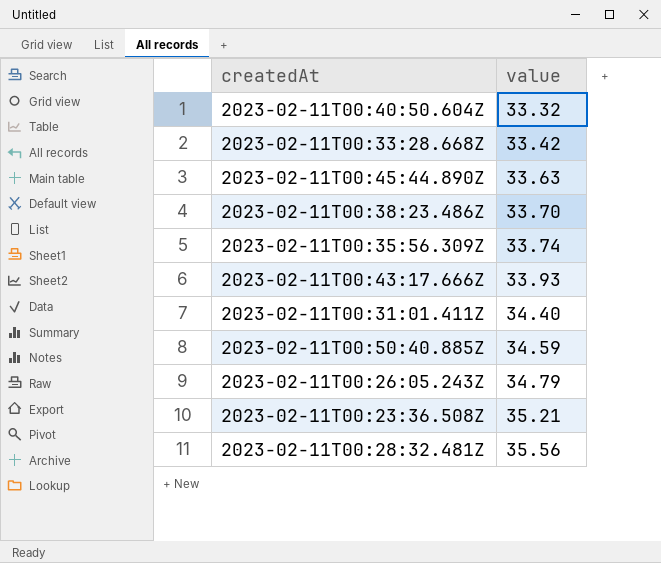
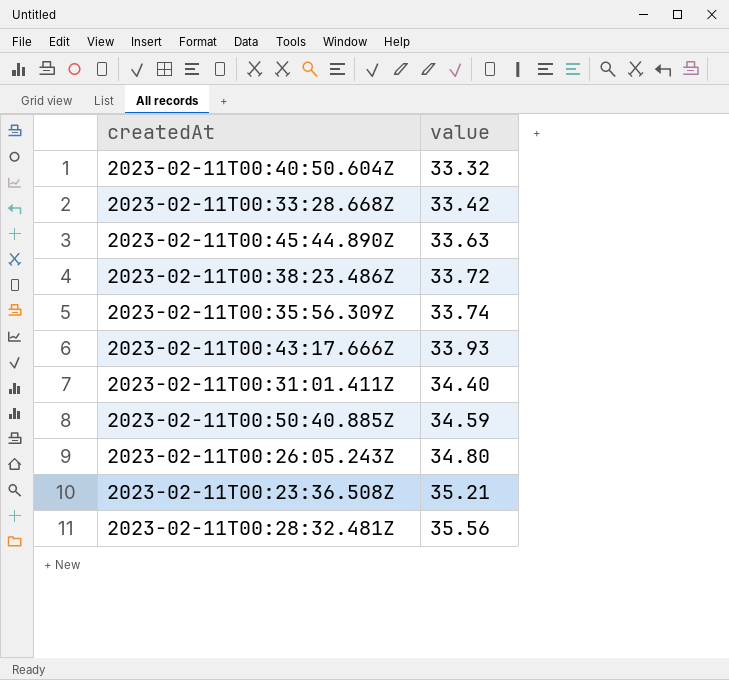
2023-02-11T00:38:23.486Z | value: 33.70 -> 33.72
2023-02-11T00:26:05.243Z | value: 34.79 -> 34.80

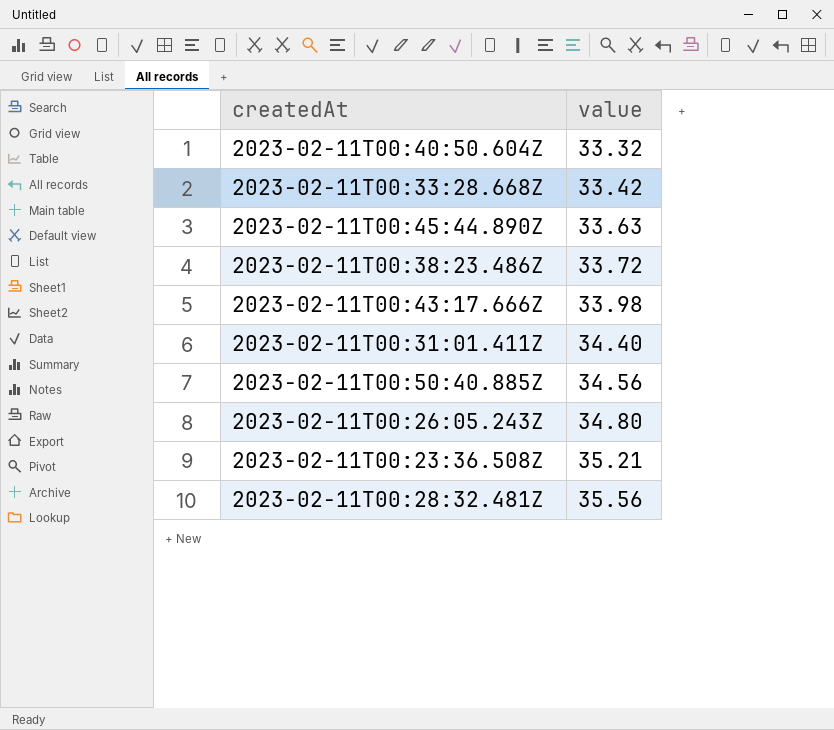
row 2023-02-11T00:35:56.309Z: 33.74 -> none
2023-02-11T00:43:17.666Z | value: 33.93 -> 33.98
2023-02-11T00:50:40.885Z | value: 34.59 -> 34.56

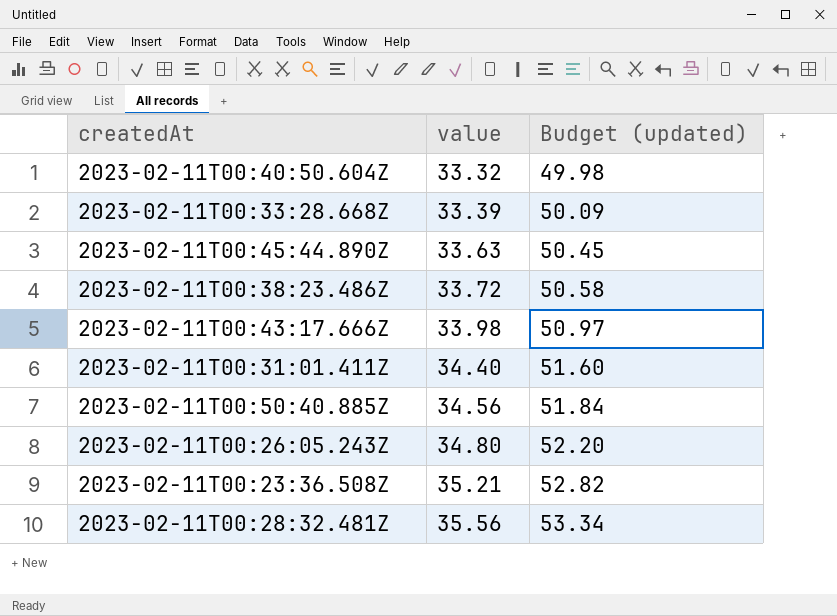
column Budget (updated) | formula: none -> [value] * 1.5
2023-02-11T00:33:28.668Z | value: 33.42 -> 33.39

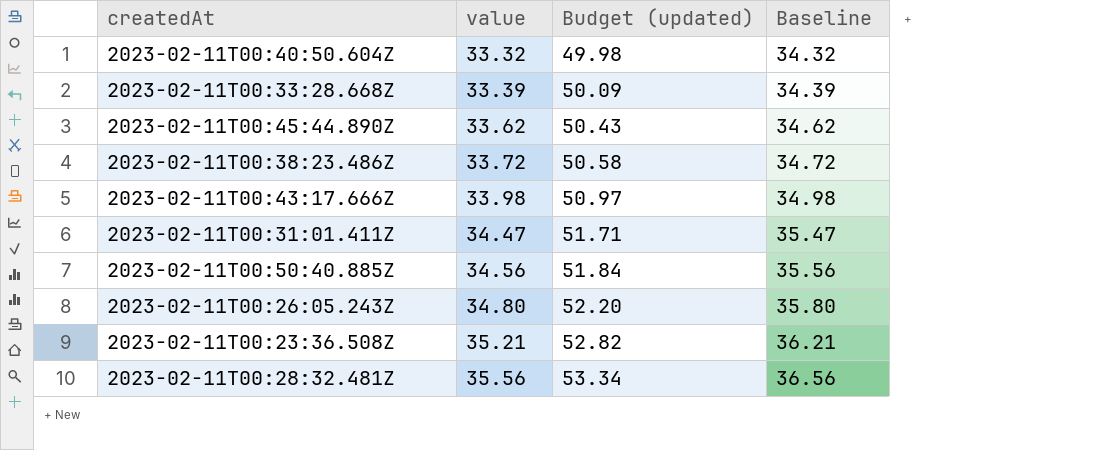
column Baseline | formula: none -> [value] + 1
2023-02-11T00:45:44.890Z | value: 33.63 -> 33.62
2023-02-11T00:45:44.890Z | Budget (updated): 50.45 -> 50.43
2023-02-11T00:31:01.411Z | value: 34.40 -> 34.47
2023-02-11T00:31:01.411Z | Budget (updated): 51.60 -> 51.71

